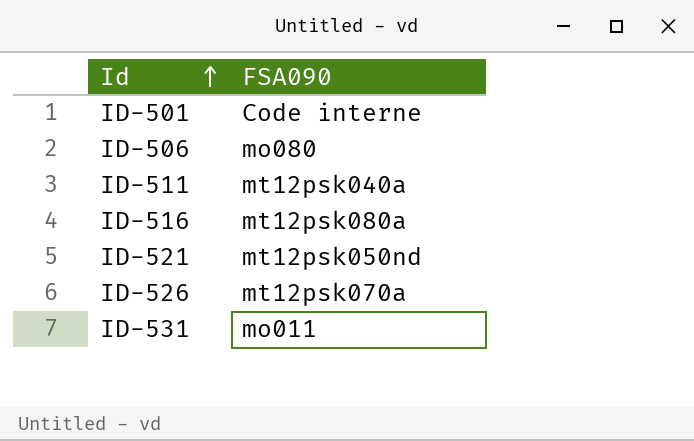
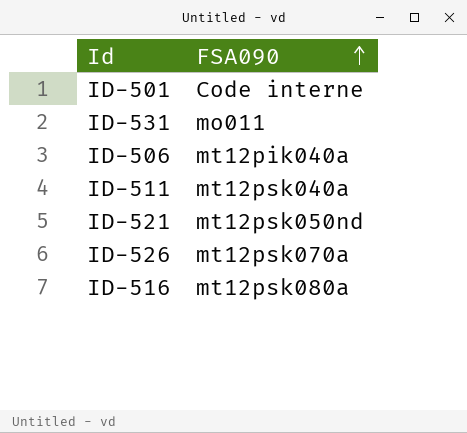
row order: Id ascending -> FSA090 ascending
ID-506 | FSA090: mo080 -> mt12pik040a

